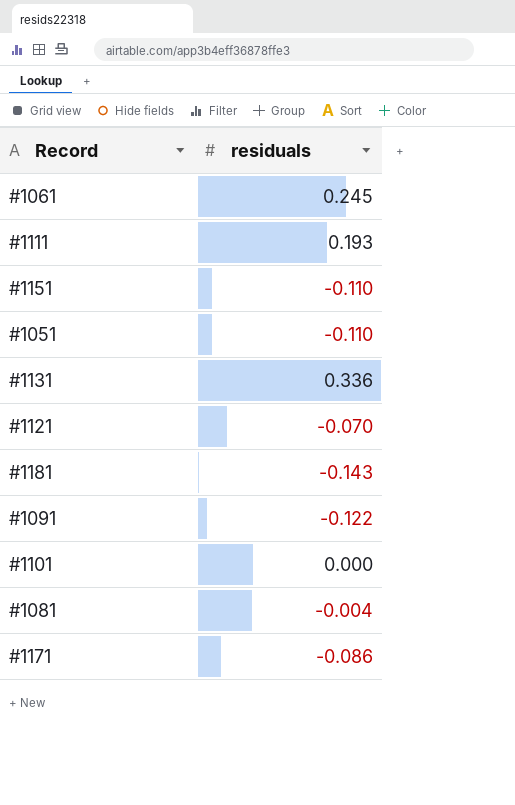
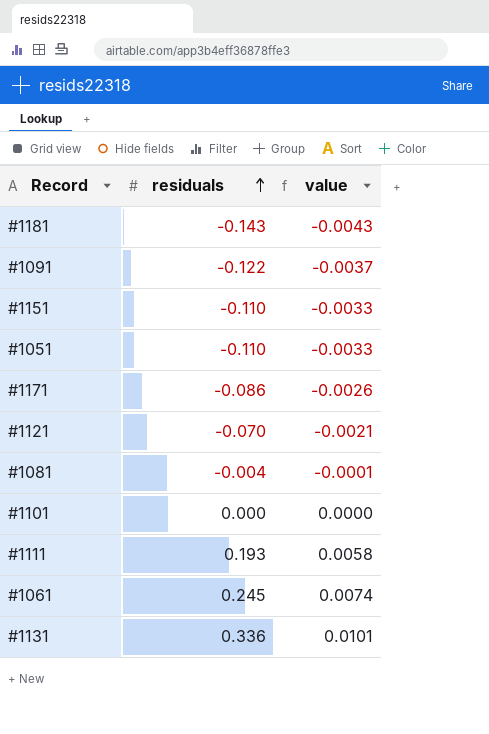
row order: none -> residuals ascending
column value | formula: none -> [residuals] * 0.03

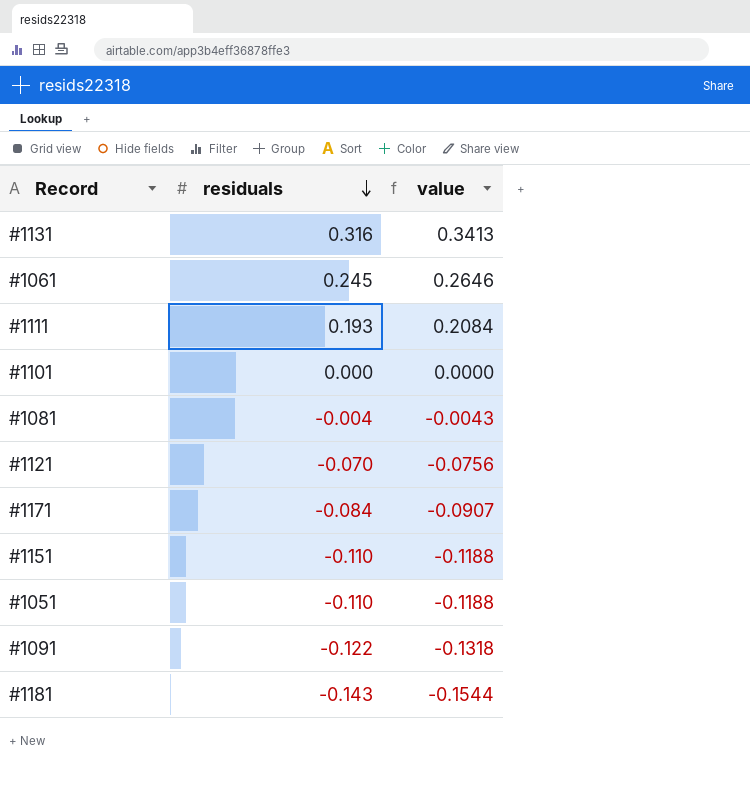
row order: residuals ascending -> residuals descending
column value | formula: [residuals] * 0.03 -> [residuals] * 1.08
#1131 | residuals: 0.336 -> 0.316
#1171 | residuals: -0.086 -> -0.084

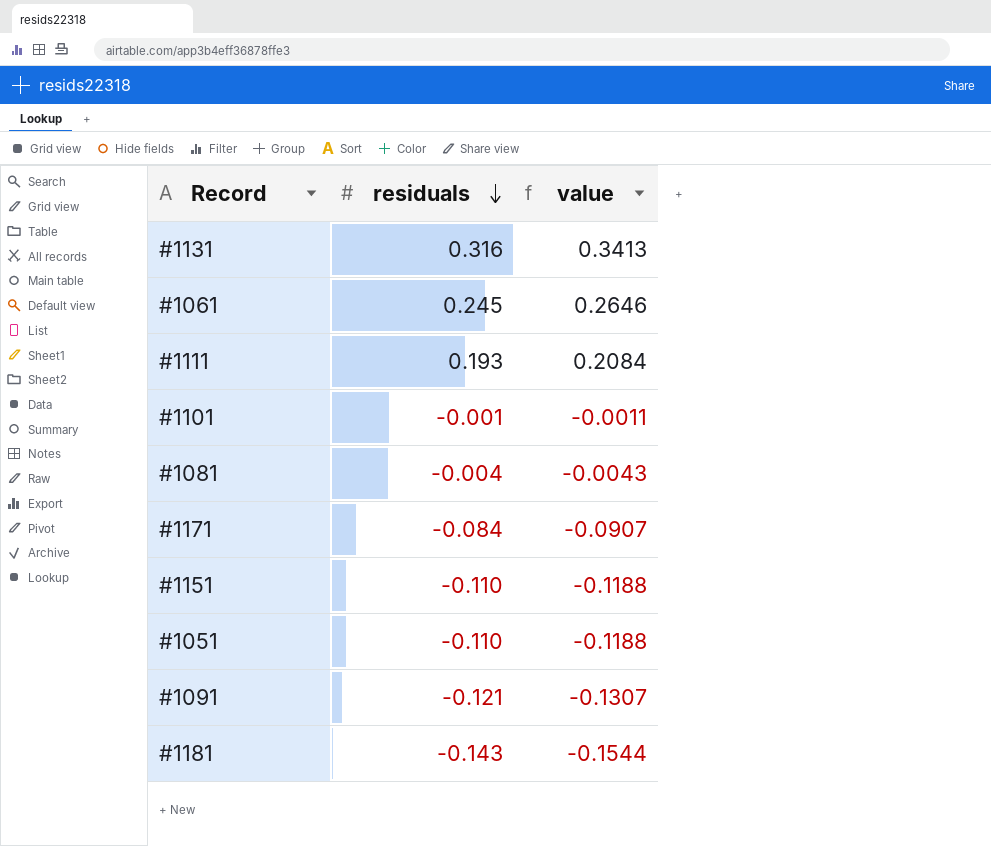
row #1121: -0.070 | -0.0756 -> none
#1101 | residuals: 0.000 -> -0.001
#1101 | value: 0.0000 -> -0.0011
#1091 | residuals: -0.122 -> -0.121
#1091 | value: -0.1318 -> -0.1307

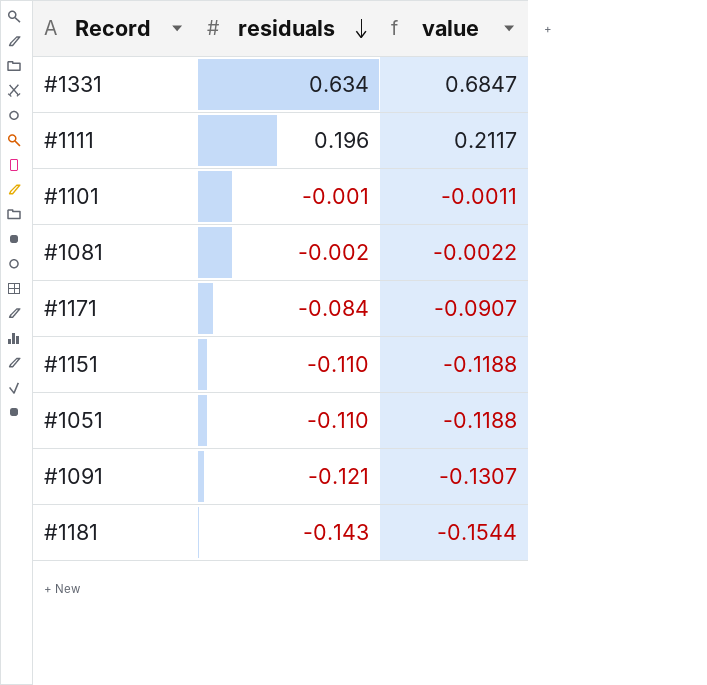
row #1131: 0.316 | 0.3413 -> none
row #1061: 0.245 | 0.2646 -> none
row #1331: none -> 0.634 | 0.6847
#1111 | residuals: 0.193 -> 0.196
#1111 | value: 0.2084 -> 0.2117
#1081 | residuals: -0.004 -> -0.002
#1081 | value: -0.0043 -> -0.0022

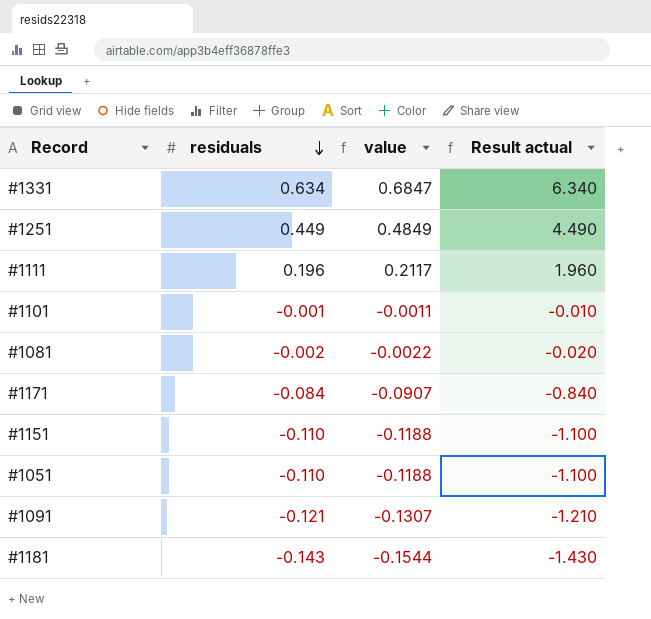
column Result actual | formula: none -> [residuals] * 10
row #1251: none -> 0.449 | 0.4849 | 4.490

